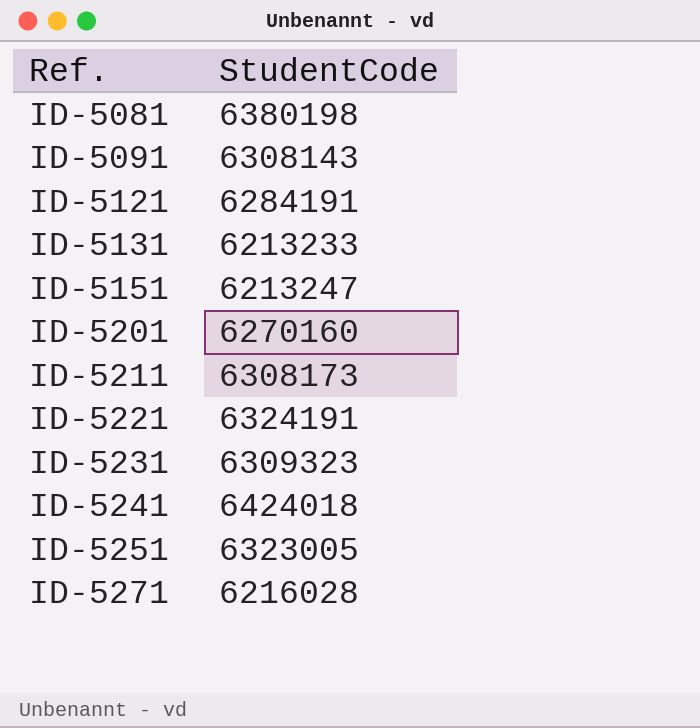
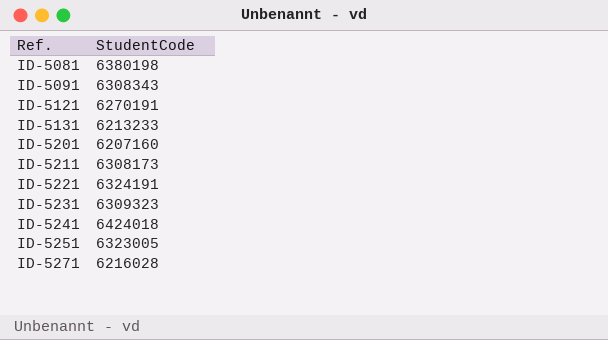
row ID-5151: 6213247 -> none
ID-5091 | StudentCode: 6308143 -> 6308343
ID-5121 | StudentCode: 6284191 -> 6270191
ID-5201 | StudentCode: 6270160 -> 6207160

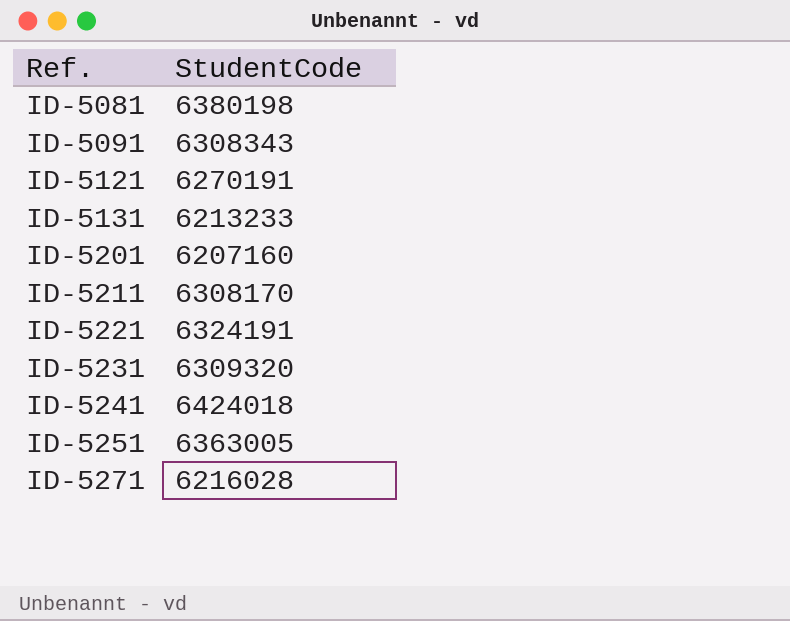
ID-5211 | StudentCode: 6308173 -> 6308170
ID-5231 | StudentCode: 6309323 -> 6309320
ID-5251 | StudentCode: 6323005 -> 6363005

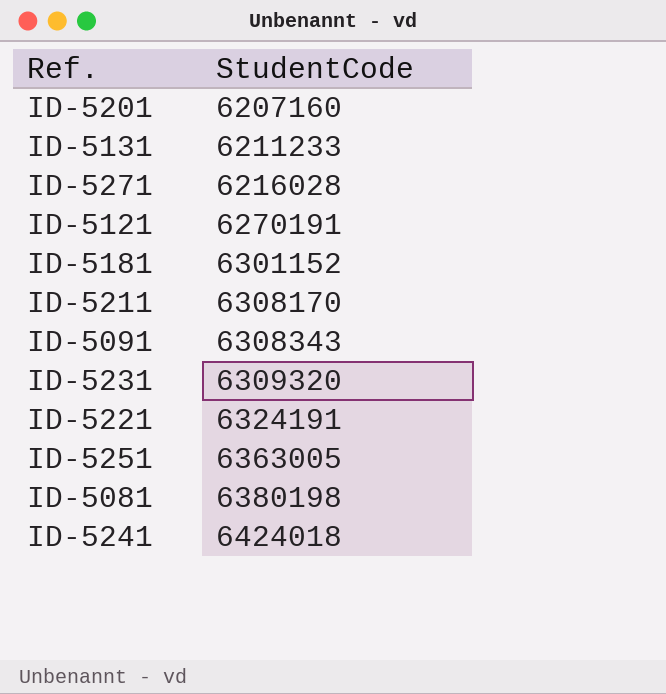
row order: Ref. ascending -> StudentCode ascending
ID-5131 | StudentCode: 6213233 -> 6211233
row ID-5181: none -> 6301152

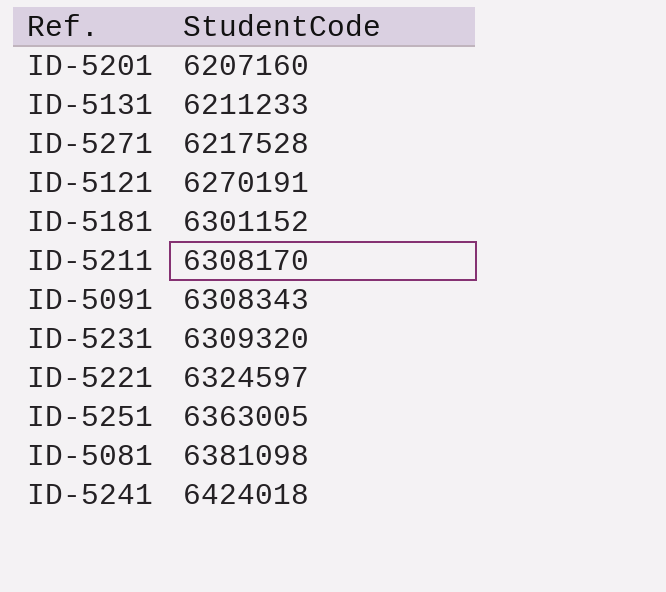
ID-5271 | StudentCode: 6216028 -> 6217528
ID-5221 | StudentCode: 6324191 -> 6324597
ID-5081 | StudentCode: 6380198 -> 6381098

